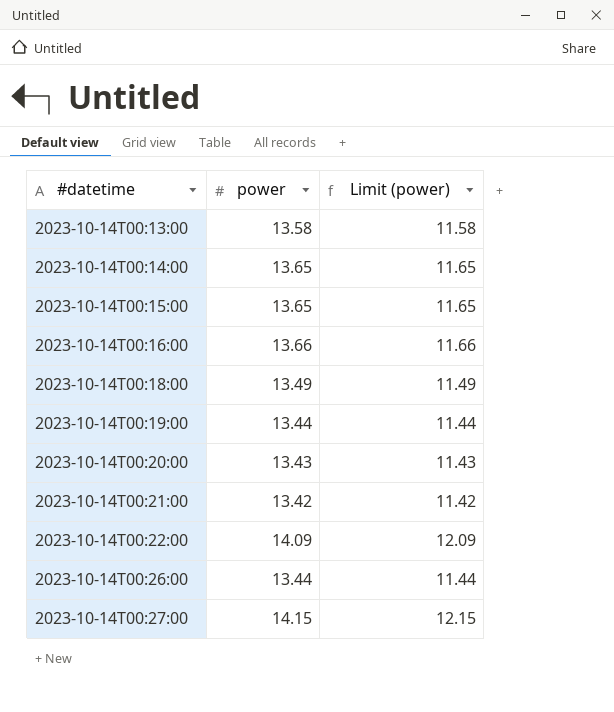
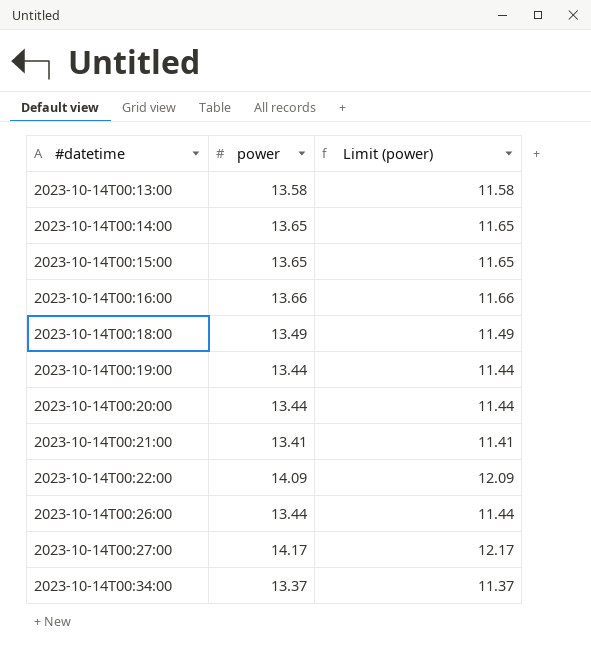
2023-10-14T00:20:00 | power: 13.43 -> 13.44
2023-10-14T00:20:00 | Limit (power): 11.43 -> 11.44
2023-10-14T00:21:00 | power: 13.42 -> 13.41
2023-10-14T00:21:00 | Limit (power): 11.42 -> 11.41
2023-10-14T00:27:00 | power: 14.15 -> 14.17
2023-10-14T00:27:00 | Limit (power): 12.15 -> 12.17
row 2023-10-14T00:34:00: none -> 13.37 | 11.37

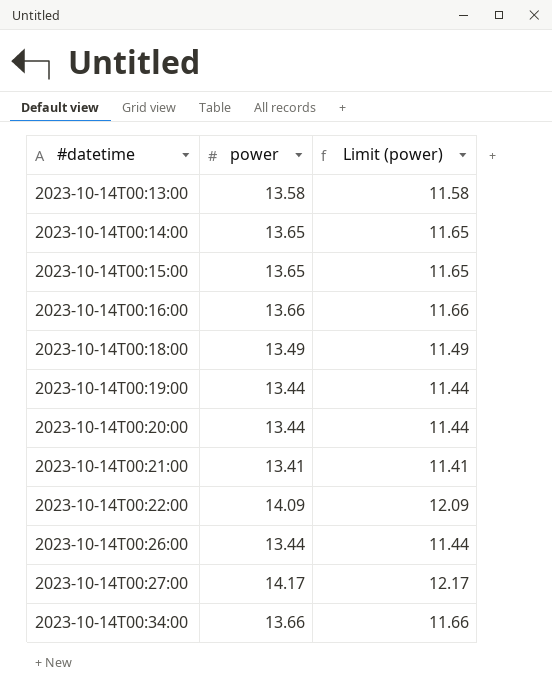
2023-10-14T00:34:00 | power: 13.37 -> 13.66
2023-10-14T00:34:00 | Limit (power): 11.37 -> 11.66

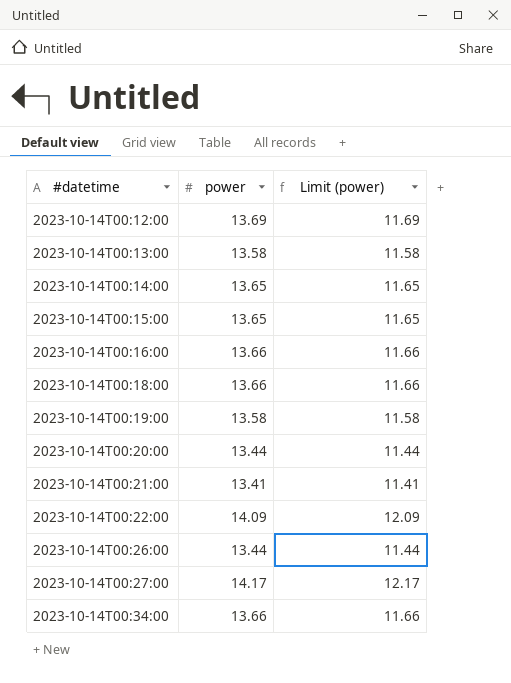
row 2023-10-14T00:12:00: none -> 13.69 | 11.69
2023-10-14T00:18:00 | power: 13.49 -> 13.66
2023-10-14T00:18:00 | Limit (power): 11.49 -> 11.66
2023-10-14T00:19:00 | power: 13.44 -> 13.58
2023-10-14T00:19:00 | Limit (power): 11.44 -> 11.58

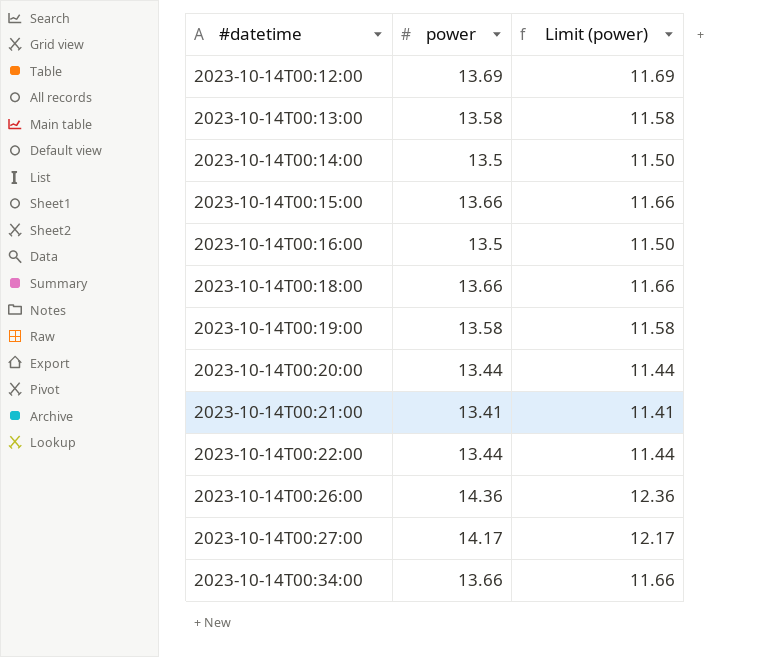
2023-10-14T00:14:00 | power: 13.65 -> 13.5
2023-10-14T00:14:00 | Limit (power): 11.65 -> 11.50
2023-10-14T00:15:00 | power: 13.65 -> 13.66
2023-10-14T00:15:00 | Limit (power): 11.65 -> 11.66
2023-10-14T00:16:00 | power: 13.66 -> 13.5
2023-10-14T00:16:00 | Limit (power): 11.66 -> 11.50
2023-10-14T00:22:00 | power: 14.09 -> 13.44
2023-10-14T00:22:00 | Limit (power): 12.09 -> 11.44
2023-10-14T00:26:00 | power: 13.44 -> 14.36
2023-10-14T00:26:00 | Limit (power): 11.44 -> 12.36

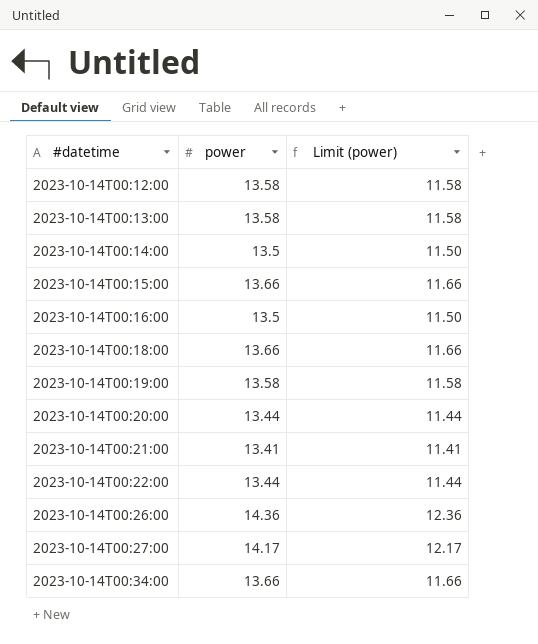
2023-10-14T00:12:00 | power: 13.69 -> 13.58
2023-10-14T00:12:00 | Limit (power): 11.69 -> 11.58

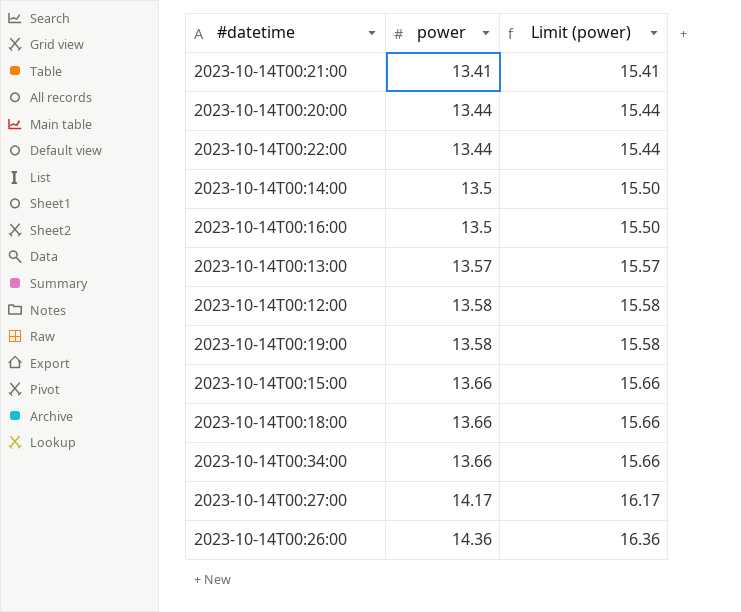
row order: #datetime ascending -> power ascending
column Limit (power) | formula: [power] - 2 -> [power] + 2
2023-10-14T00:13:00 | power: 13.58 -> 13.57

